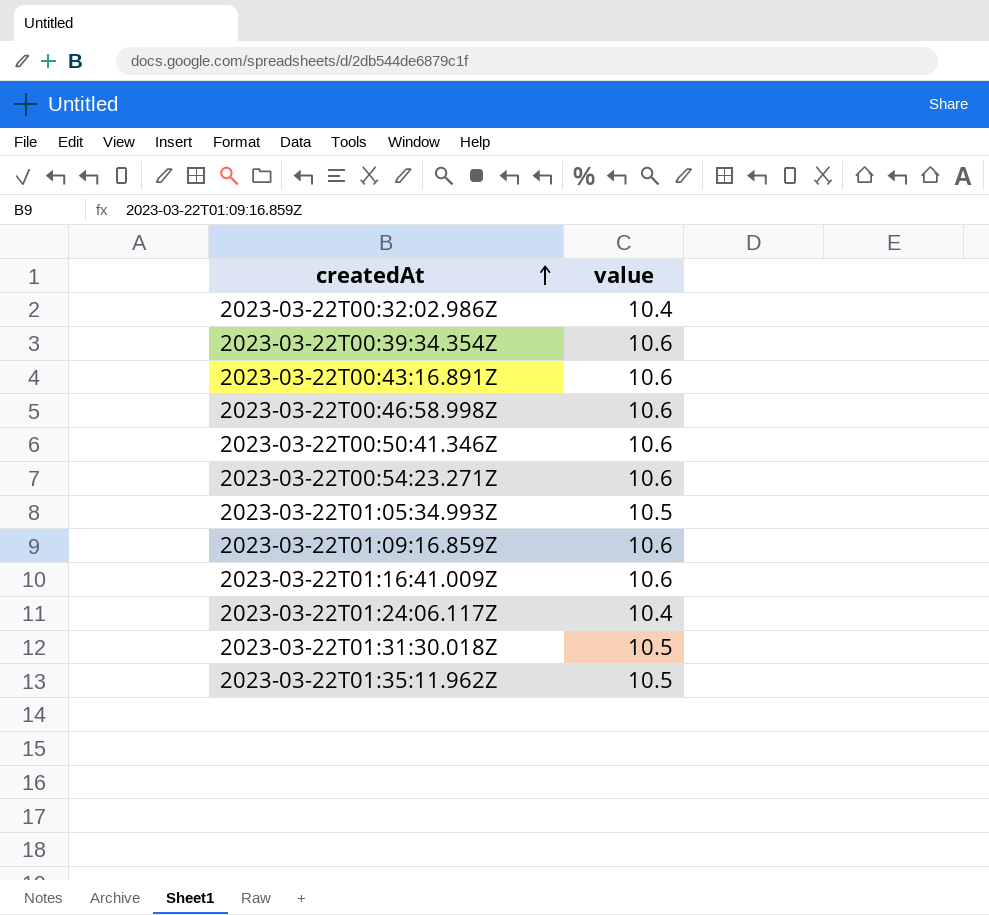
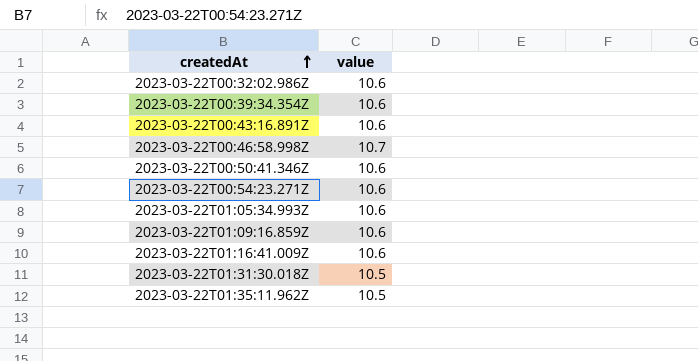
row 2023-03-22T01:24:06.117Z: 10.4 -> none
2023-03-22T00:32:02.986Z | value: 10.4 -> 10.6
2023-03-22T00:46:58.998Z | value: 10.6 -> 10.7
2023-03-22T01:05:34.993Z | value: 10.5 -> 10.6

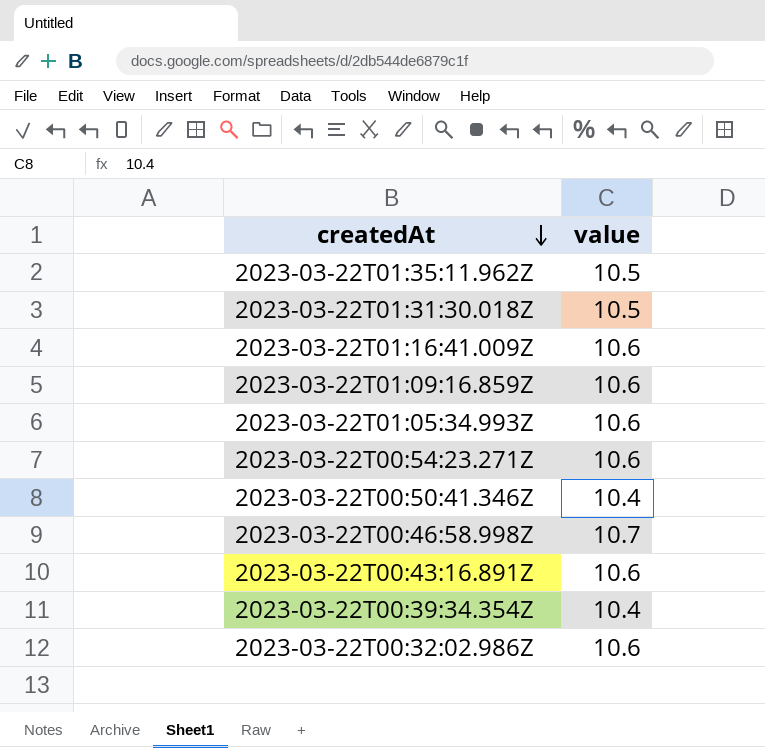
row order: createdAt ascending -> createdAt descending
2023-03-22T00:50:41.346Z | value: 10.6 -> 10.4
2023-03-22T00:39:34.354Z | value: 10.6 -> 10.4

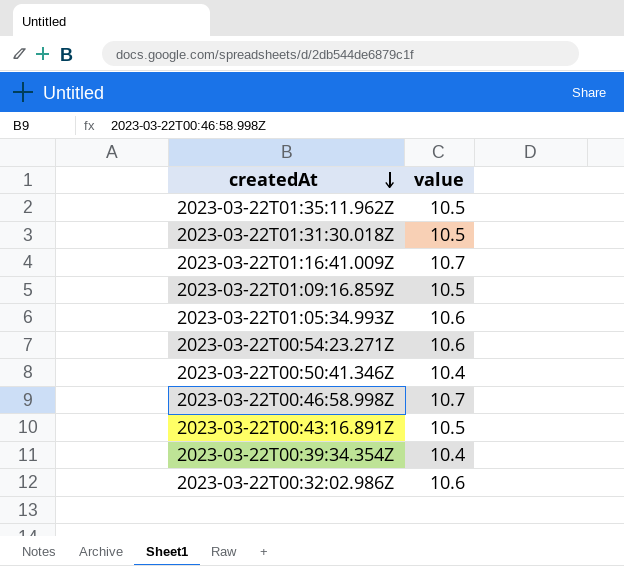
2023-03-22T01:16:41.009Z | value: 10.6 -> 10.7
2023-03-22T01:09:16.859Z | value: 10.6 -> 10.5
2023-03-22T00:43:16.891Z | value: 10.6 -> 10.5

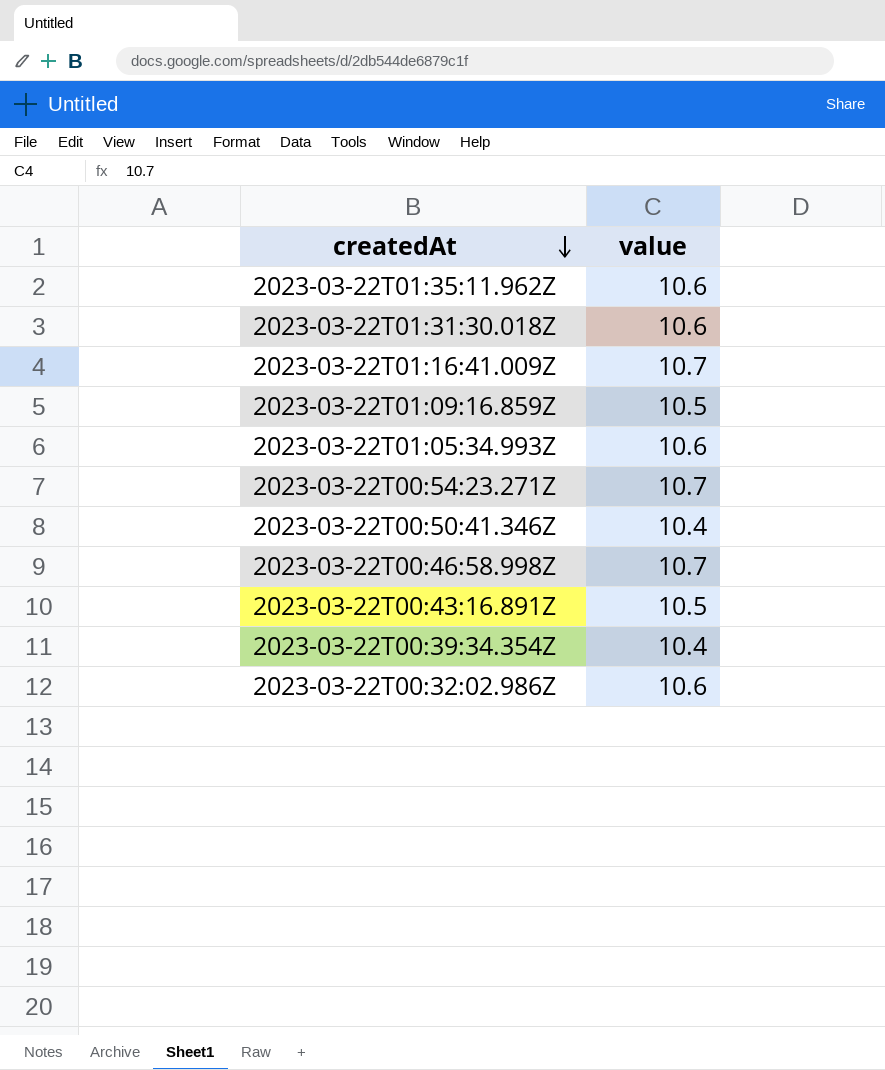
2023-03-22T01:35:11.962Z | value: 10.5 -> 10.6
2023-03-22T01:31:30.018Z | value: 10.5 -> 10.6
2023-03-22T00:54:23.271Z | value: 10.6 -> 10.7

